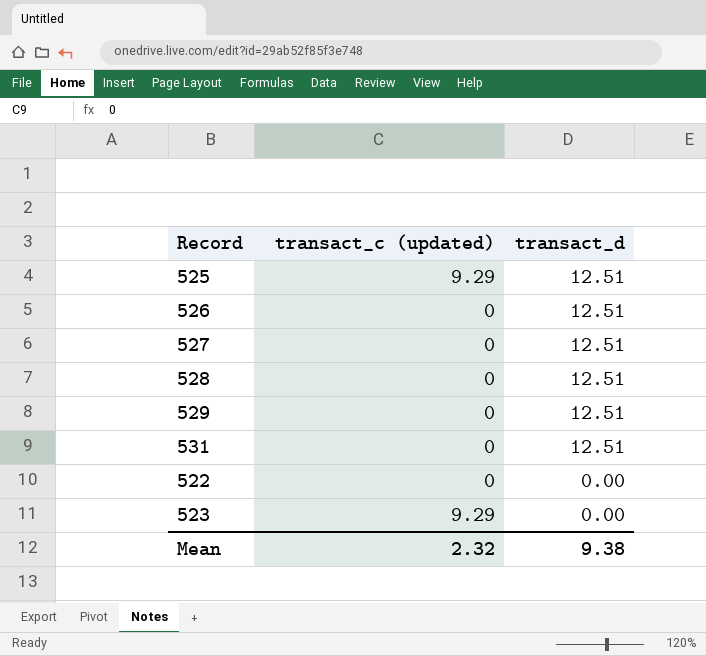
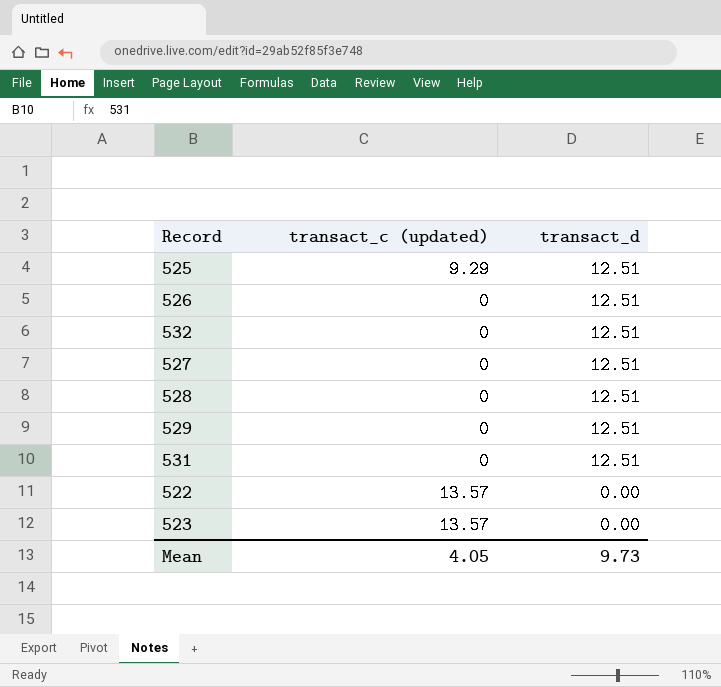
row 532: none -> 0 | 12.51
522 | transact_c (updated): 0 -> 13.57
523 | transact_c (updated): 9.29 -> 13.57
Mean | transact_c (updated): 2.32 -> 4.05
Mean | transact_d: 9.38 -> 9.73

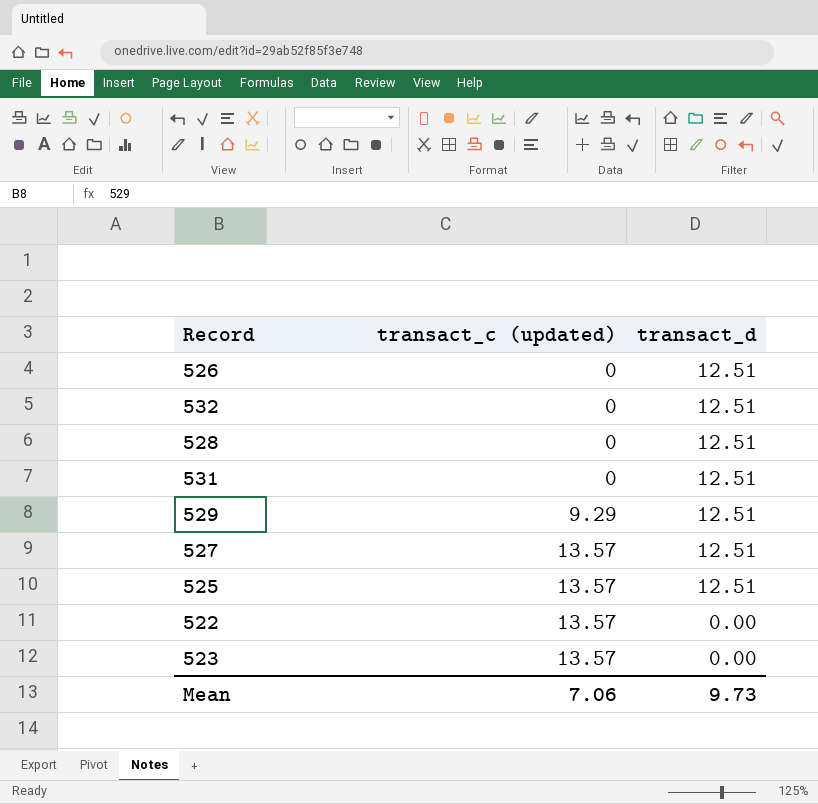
row order: transact_d descending -> transact_c (updated) ascending
529 | transact_c (updated): 0 -> 9.29
527 | transact_c (updated): 0 -> 13.57
525 | transact_c (updated): 9.29 -> 13.57
Mean | transact_c (updated): 4.05 -> 7.06

